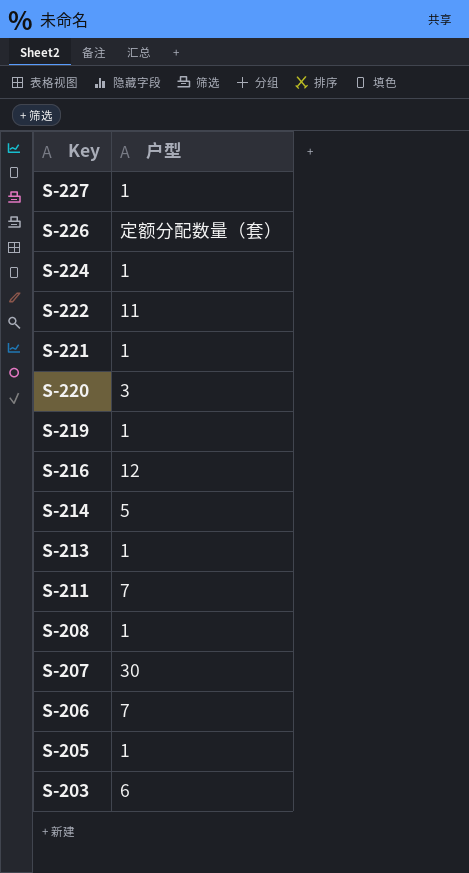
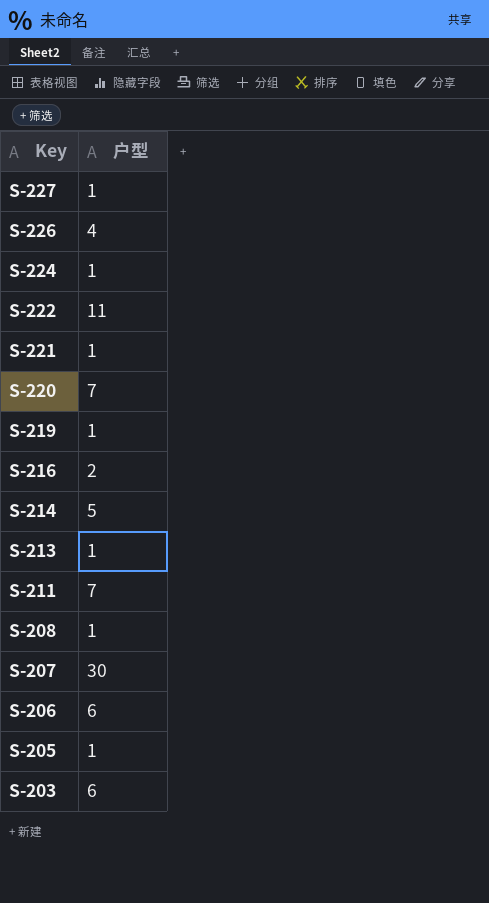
S-226 | 户型: 定额分配数量（套） -> 4
S-220 | 户型: 3 -> 7
S-216 | 户型: 12 -> 2
S-206 | 户型: 7 -> 6

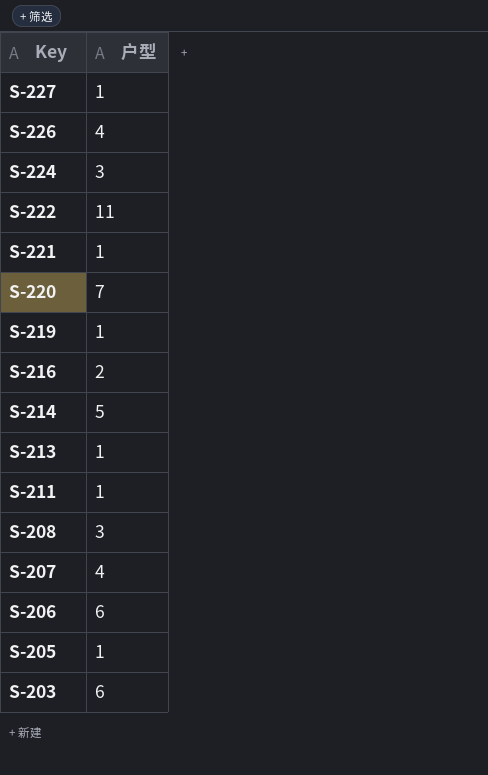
S-224 | 户型: 1 -> 3
S-211 | 户型: 7 -> 1
S-208 | 户型: 1 -> 3
S-207 | 户型: 30 -> 4

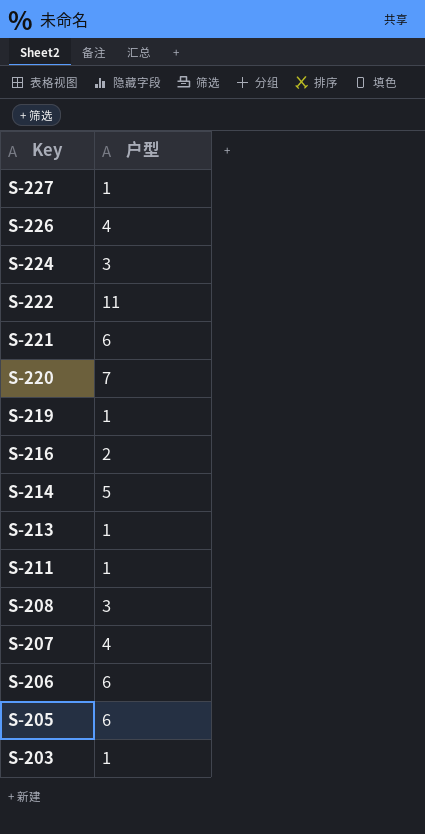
S-221 | 户型: 1 -> 6
S-205 | 户型: 1 -> 6
S-203 | 户型: 6 -> 1

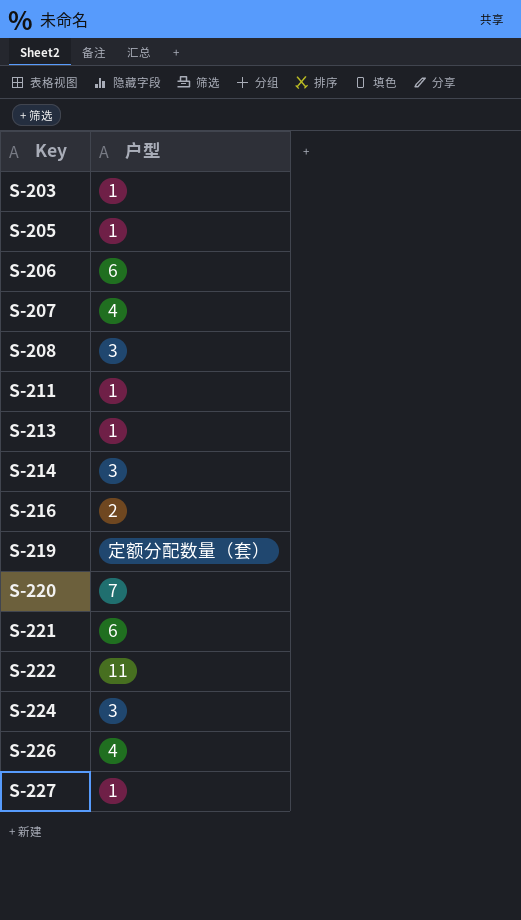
row order: Key descending -> Key ascending
S-205 | 户型: 6 -> 1
S-214 | 户型: 5 -> 3
S-219 | 户型: 1 -> 定额分配数量（套）

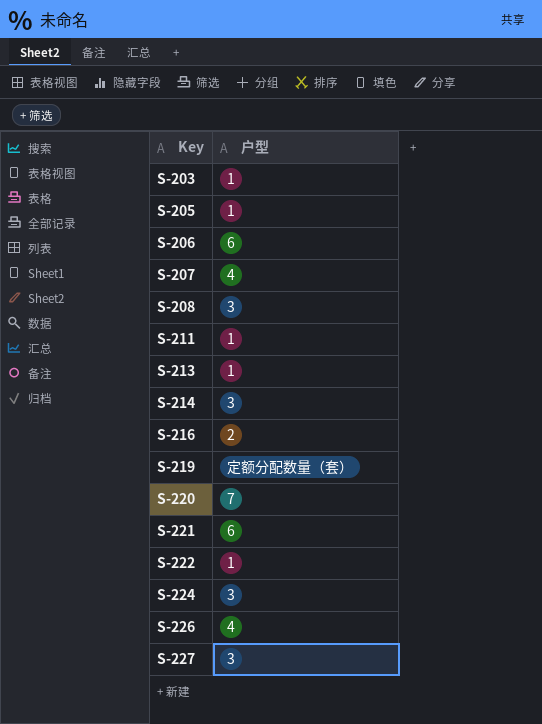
S-222 | 户型: 11 -> 1
S-227 | 户型: 1 -> 3

